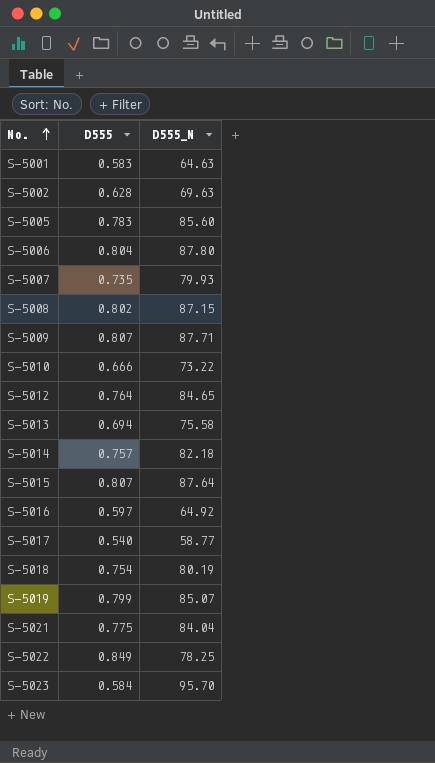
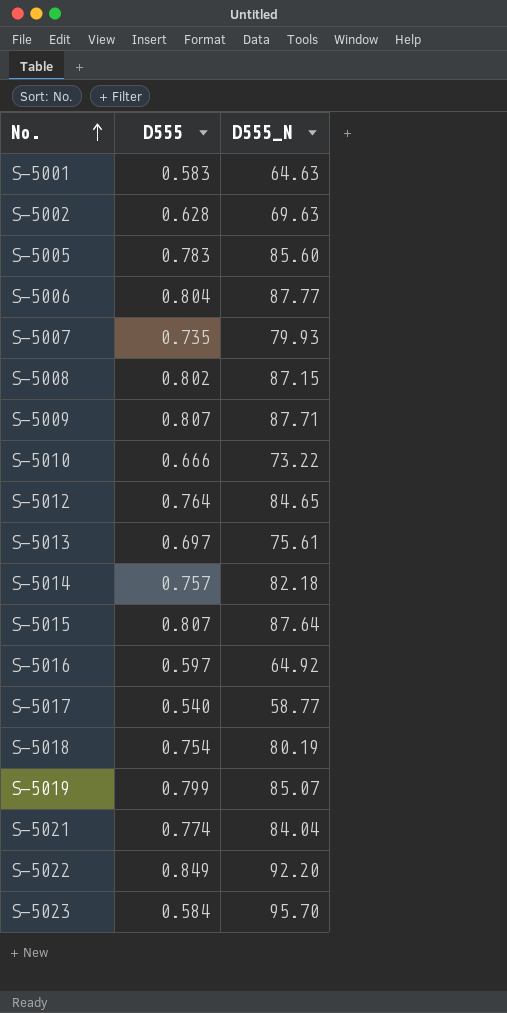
S-5006 | D555_N: 87.80 -> 87.77
S-5013 | D555: 0.694 -> 0.697
S-5013 | D555_N: 75.58 -> 75.61
S-5021 | D555: 0.775 -> 0.774
S-5022 | D555_N: 78.25 -> 92.20

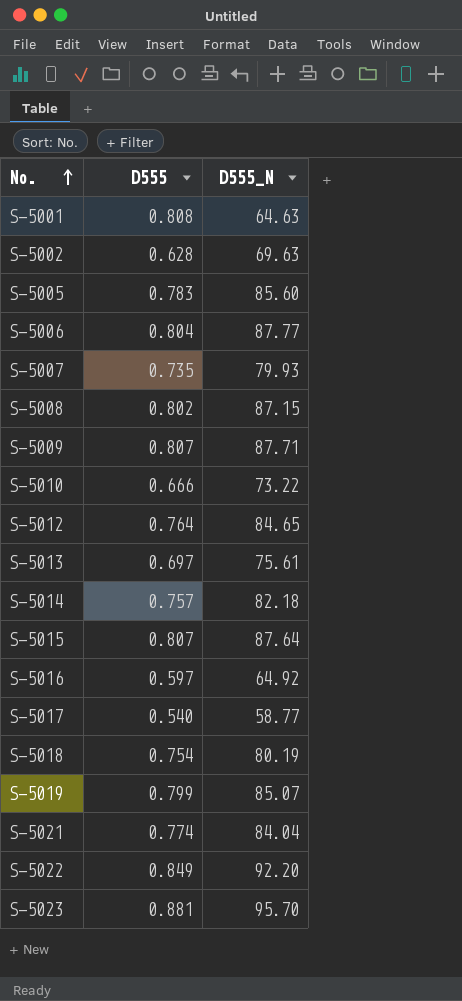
S-5001 | D555: 0.583 -> 0.808
S-5023 | D555: 0.584 -> 0.881

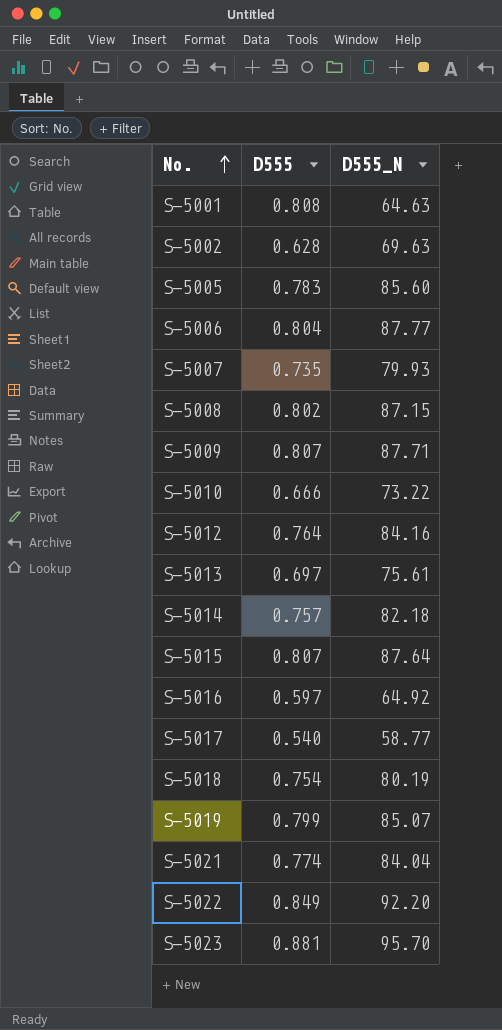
S-5012 | D555_N: 84.65 -> 84.16

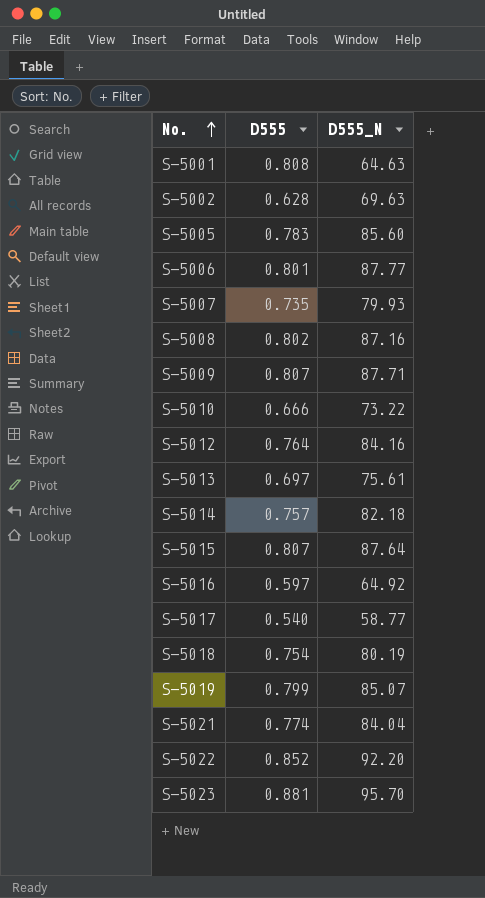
S-5006 | D555: 0.804 -> 0.801
S-5008 | D555_N: 87.15 -> 87.16
S-5022 | D555: 0.849 -> 0.852

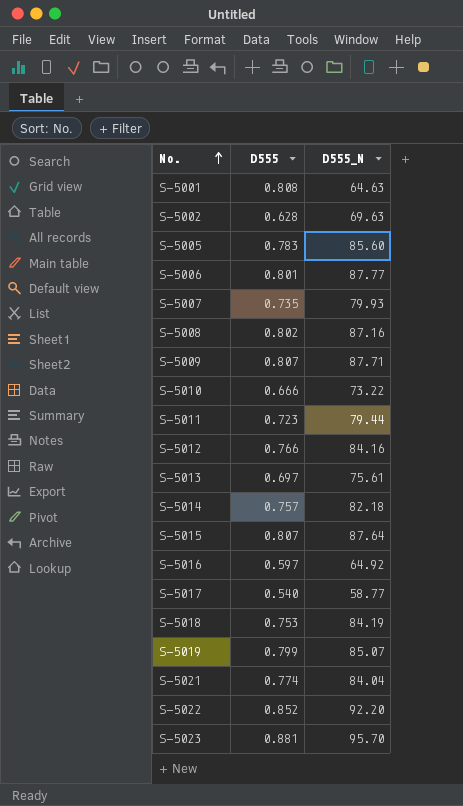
row S-5011: none -> 0.723 | 79.44
S-5012 | D555: 0.764 -> 0.766
S-5018 | D555: 0.754 -> 0.753
S-5018 | D555_N: 80.19 -> 84.19

